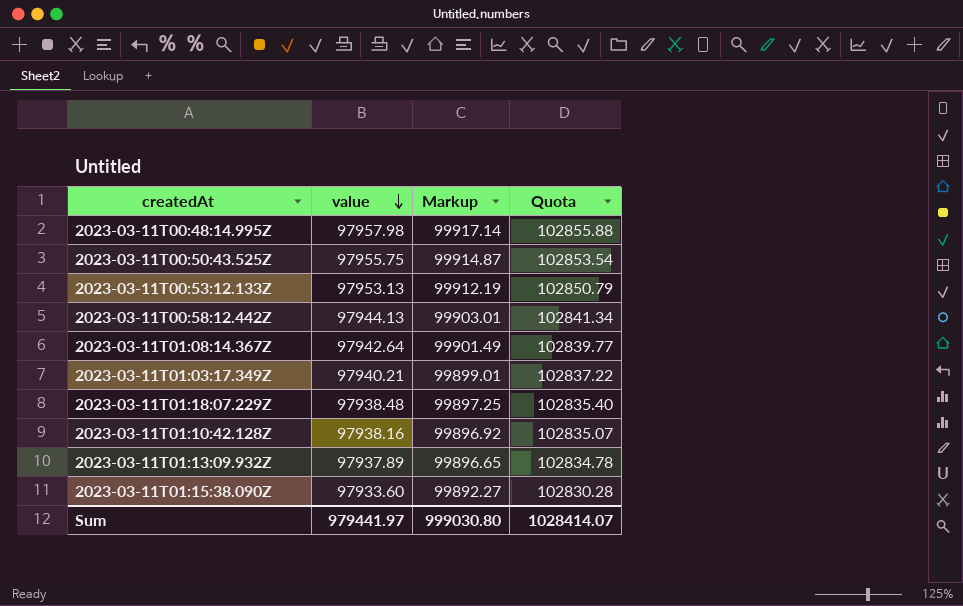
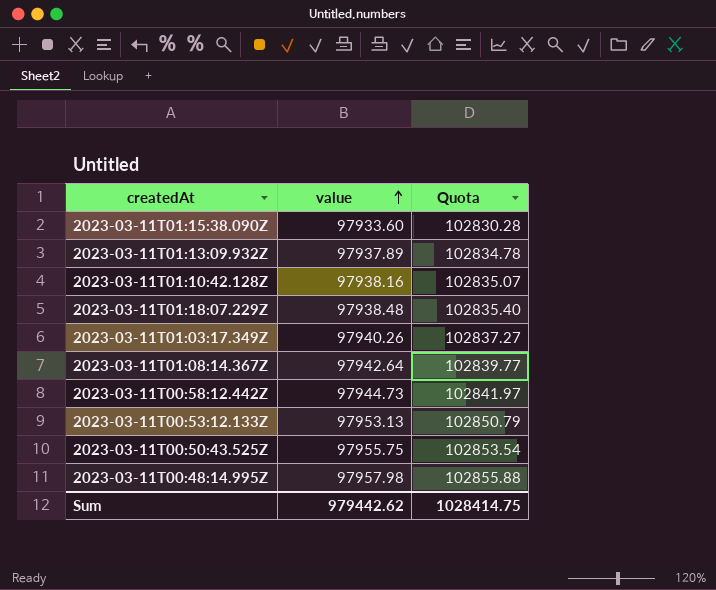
row order: value descending -> value ascending
column Markup | formula: [value] * 1.02 -> none
2023-03-11T01:03:17.349Z | value: 97940.21 -> 97940.26
2023-03-11T01:03:17.349Z | Quota: 102837.22 -> 102837.27
2023-03-11T00:58:12.442Z | value: 97944.13 -> 97944.73
2023-03-11T00:58:12.442Z | Quota: 102841.34 -> 102841.97
Sum | value: 979441.97 -> 979442.62
Sum | Quota: 1028414.07 -> 1028414.75

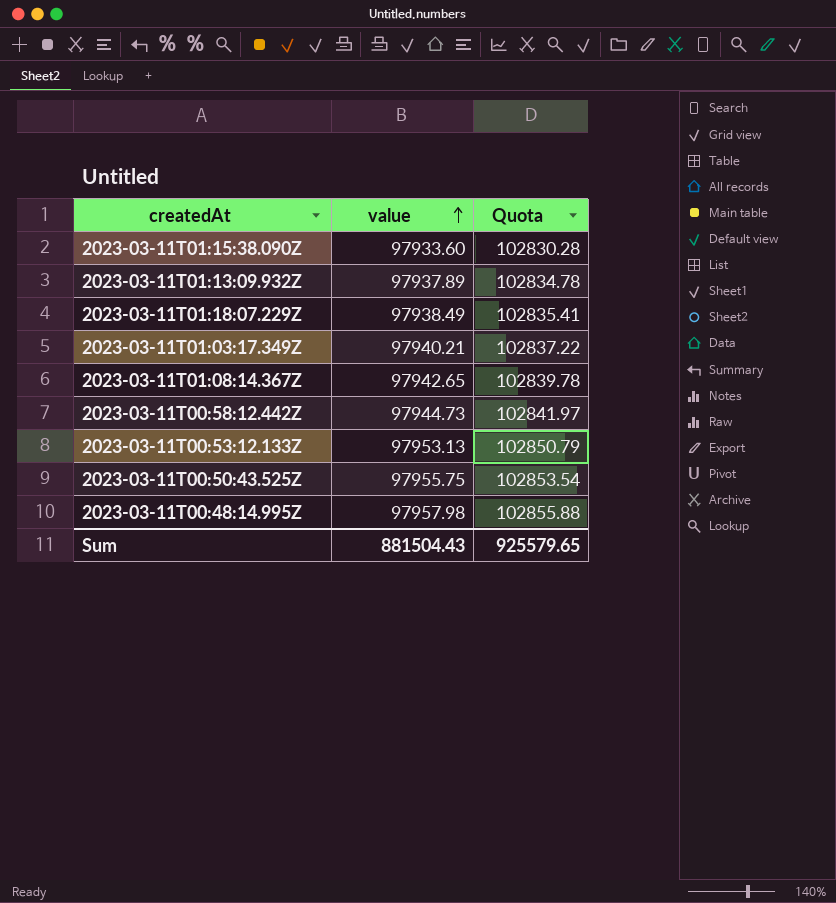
row 2023-03-11T01:10:42.128Z: 97938.16 | 102835.07 -> none
2023-03-11T01:18:07.229Z | value: 97938.48 -> 97938.49
2023-03-11T01:18:07.229Z | Quota: 102835.40 -> 102835.41
2023-03-11T01:03:17.349Z | value: 97940.26 -> 97940.21
2023-03-11T01:03:17.349Z | Quota: 102837.27 -> 102837.22
2023-03-11T01:08:14.367Z | value: 97942.64 -> 97942.65
2023-03-11T01:08:14.367Z | Quota: 102839.77 -> 102839.78
Sum | value: 979442.62 -> 881504.43
Sum | Quota: 1028414.75 -> 925579.65

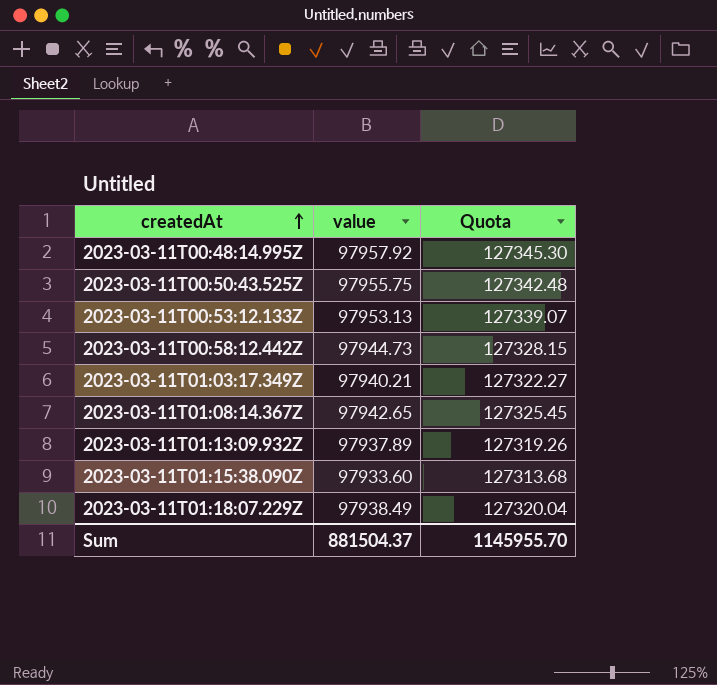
row order: value ascending -> createdAt ascending
column Quota | formula: [value] * 1.05 -> [value] * 1.3
2023-03-11T00:48:14.995Z | value: 97957.98 -> 97957.92
Sum | value: 881504.43 -> 881504.37
Sum | Quota: 925579.65 -> 1145955.70

